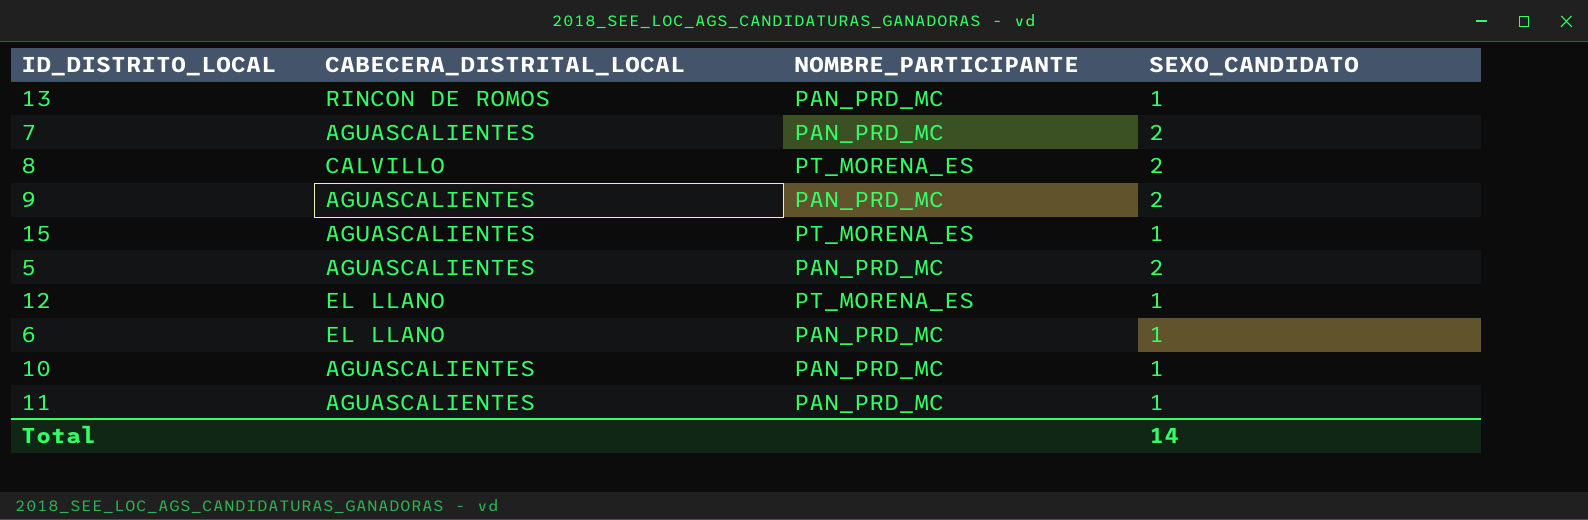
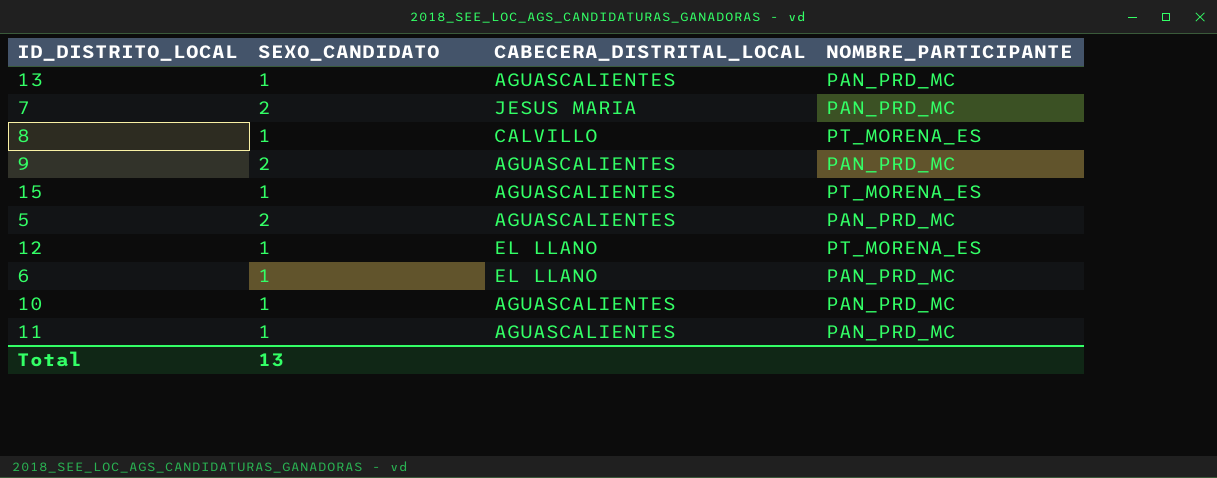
column SEXO_CANDIDATO | position: 4 -> 2
13 | CABECERA_DISTRITAL_LOCAL: RINCON DE ROMOS -> AGUASCALIENTES
7 | CABECERA_DISTRITAL_LOCAL: AGUASCALIENTES -> JESUS MARIA
8 | SEXO_CANDIDATO: 2 -> 1
Total | SEXO_CANDIDATO: 14 -> 13

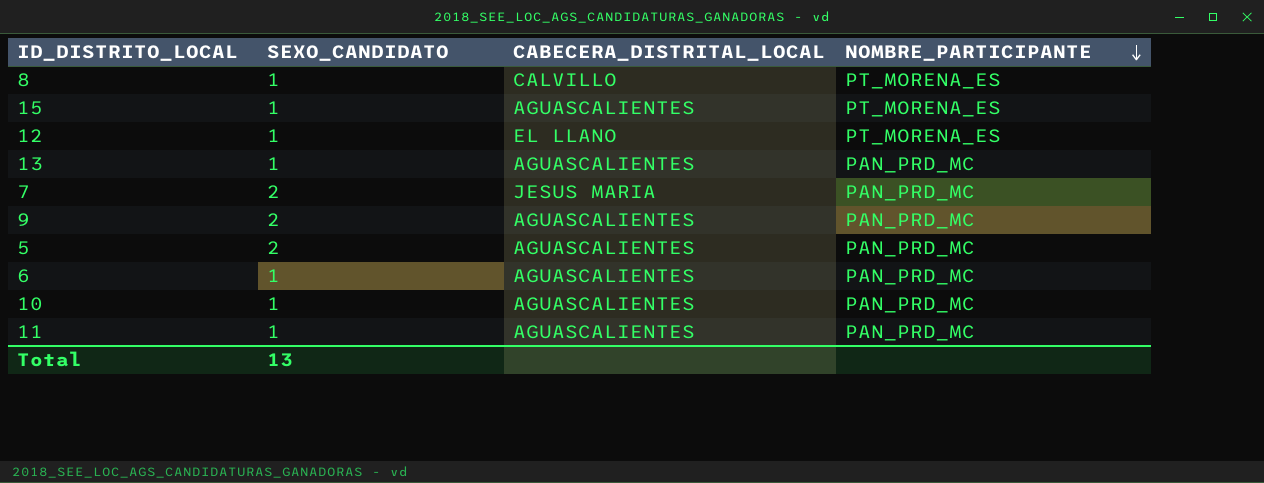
row order: none -> NOMBRE_PARTICIPANTE descending
6 | CABECERA_DISTRITAL_LOCAL: EL LLANO -> AGUASCALIENTES

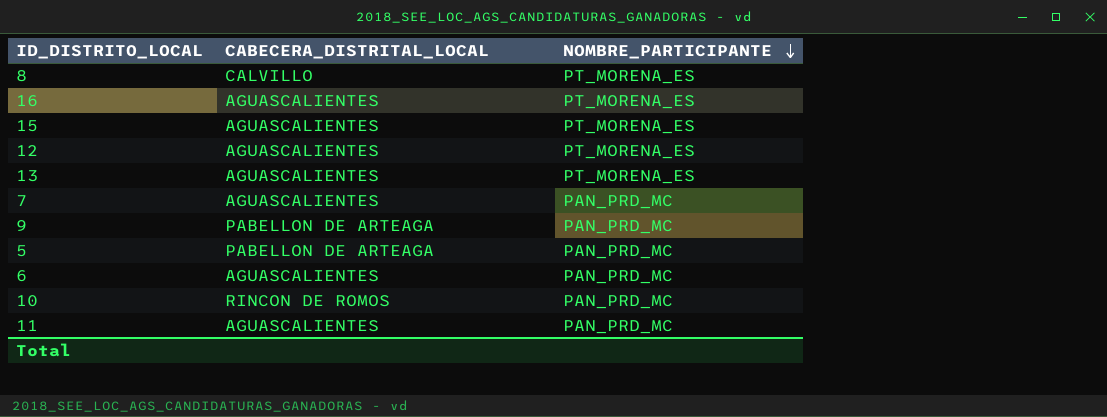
column SEXO_CANDIDATO | position: 2 -> none
row 16: none -> AGUASCALIENTES | PT_MORENA_ES
12 | CABECERA_DISTRITAL_LOCAL: EL LLANO -> AGUASCALIENTES
13 | NOMBRE_PARTICIPANTE: PAN_PRD_MC -> PT_MORENA_ES
7 | CABECERA_DISTRITAL_LOCAL: JESUS MARIA -> AGUASCALIENTES
9 | CABECERA_DISTRITAL_LOCAL: AGUASCALIENTES -> PABELLON DE ARTEAGA
5 | CABECERA_DISTRITAL_LOCAL: AGUASCALIENTES -> PABELLON DE ARTEAGA
10 | CABECERA_DISTRITAL_LOCAL: AGUASCALIENTES -> RINCON DE ROMOS

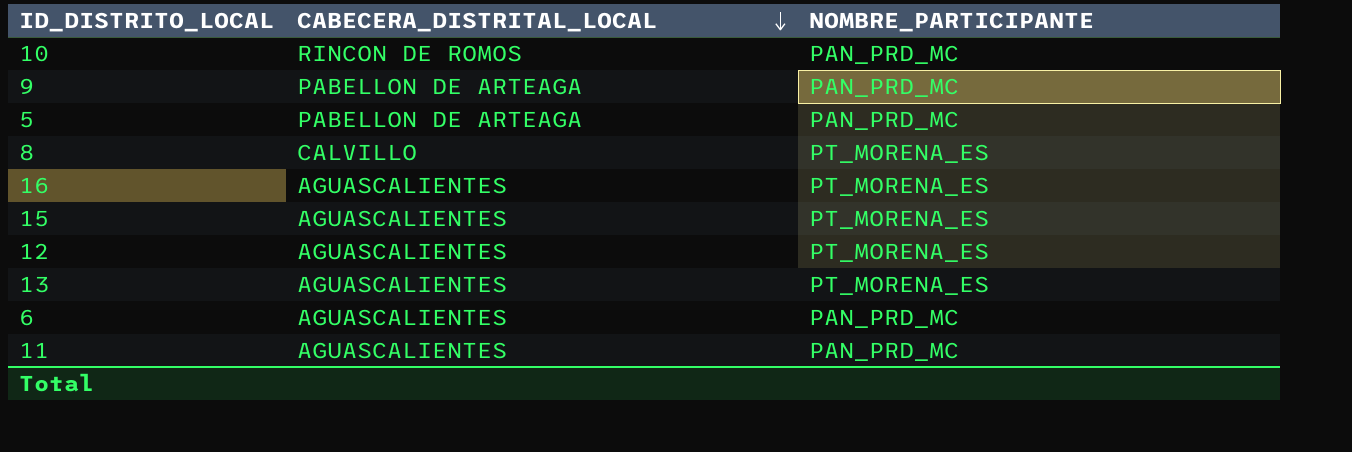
row order: NOMBRE_PARTICIPANTE descending -> CABECERA_DISTRITAL_LOCAL descending
row 7: AGUASCALIENTES | PAN_PRD_MC -> none

